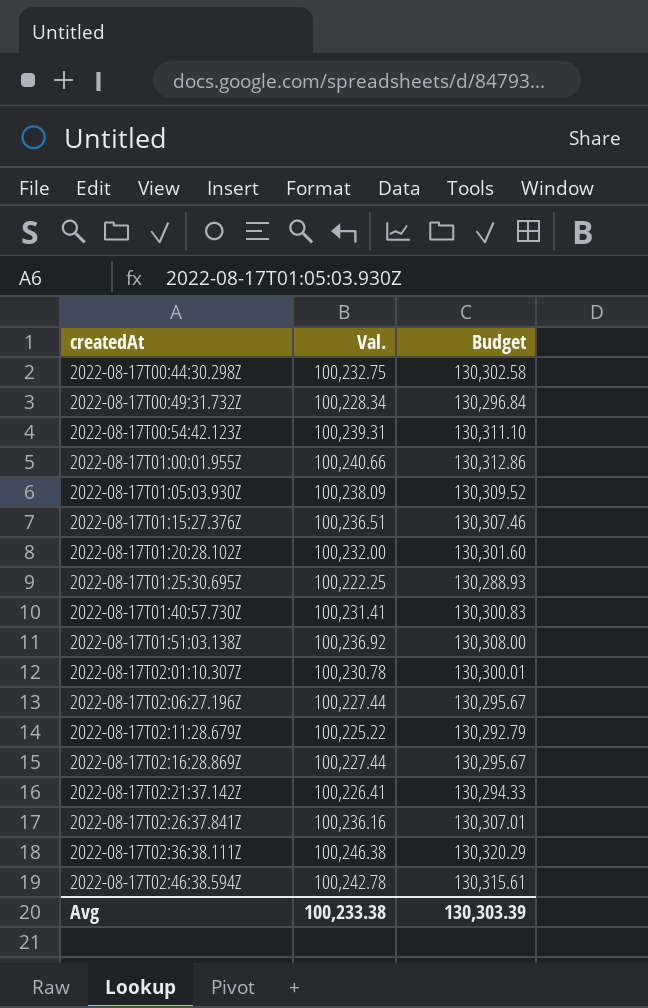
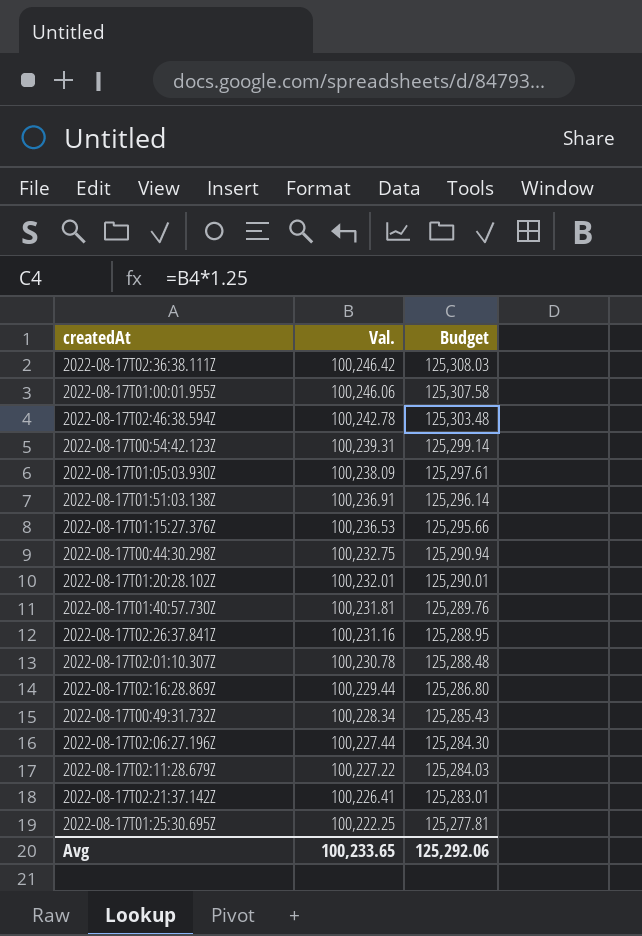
row order: createdAt ascending -> Val. descending
column Budget | formula: [Val.] * 1.3 -> [Val.] * 1.25
2022-08-17T02:36:38.111Z | Val.: 100,246.38 -> 100,246.42
2022-08-17T01:00:01.955Z | Val.: 100,240.66 -> 100,246.06
2022-08-17T01:51:03.138Z | Val.: 100,236.92 -> 100,236.91
2022-08-17T01:15:27.376Z | Val.: 100,236.51 -> 100,236.53
2022-08-17T01:20:28.102Z | Val.: 100,232.00 -> 100,232.01
2022-08-17T01:40:57.730Z | Val.: 100,231.41 -> 100,231.81
2022-08-17T02:26:37.841Z | Val.: 100,236.16 -> 100,231.16
2022-08-17T02:16:28.869Z | Val.: 100,227.44 -> 100,229.44
2022-08-17T02:11:28.679Z | Val.: 100,225.22 -> 100,227.22
Avg | Val.: 100,233.38 -> 100,233.65
Avg | Budget: 130,303.39 -> 125,292.06

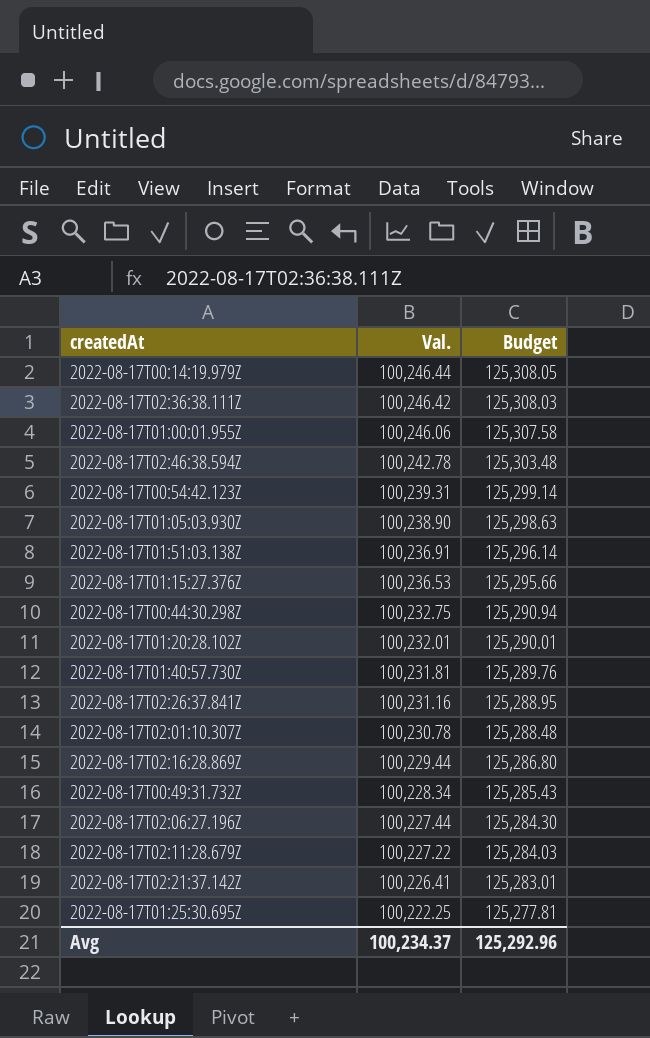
row 2022-08-17T00:14:19.979Z: none -> 100,246.44 | 125,308.05
2022-08-17T01:05:03.930Z | Val.: 100,238.09 -> 100,238.90
2022-08-17T01:05:03.930Z | Budget: 125,297.61 -> 125,298.63
Avg | Val.: 100,233.65 -> 100,234.37
Avg | Budget: 125,292.06 -> 125,292.96

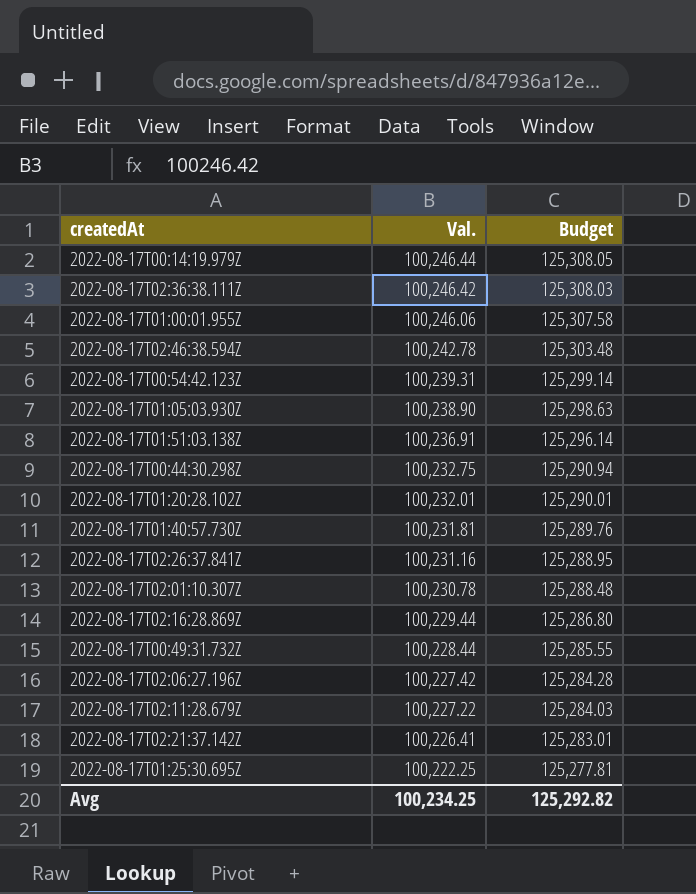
row 2022-08-17T01:15:27.376Z: 100,236.53 | 125,295.66 -> none
2022-08-17T00:49:31.732Z | Val.: 100,228.34 -> 100,228.44
2022-08-17T00:49:31.732Z | Budget: 125,285.43 -> 125,285.55
2022-08-17T02:06:27.196Z | Val.: 100,227.44 -> 100,227.42
2022-08-17T02:06:27.196Z | Budget: 125,284.30 -> 125,284.28
Avg | Val.: 100,234.37 -> 100,234.25
Avg | Budget: 125,292.96 -> 125,292.82

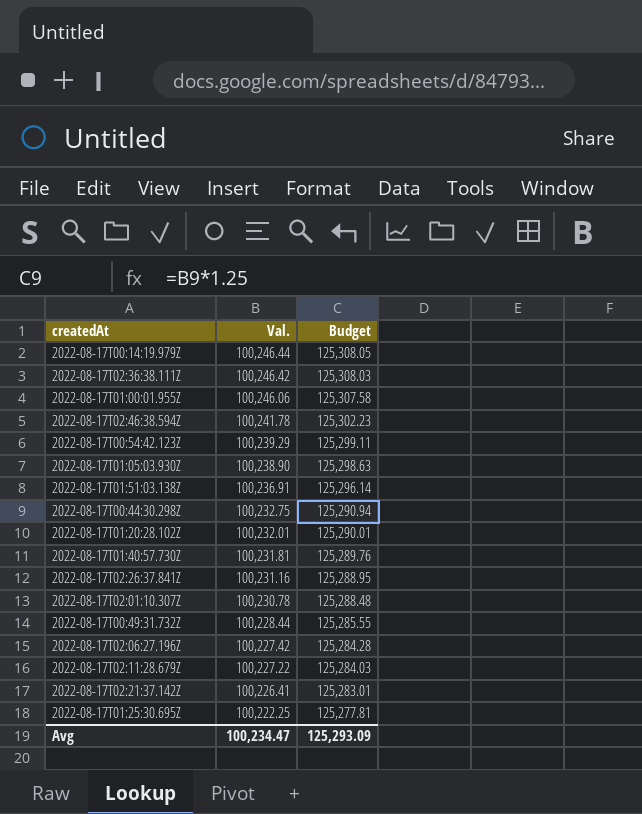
row 2022-08-17T02:16:28.869Z: 100,229.44 | 125,286.80 -> none
2022-08-17T02:46:38.594Z | Val.: 100,242.78 -> 100,241.78
2022-08-17T02:46:38.594Z | Budget: 125,303.48 -> 125,302.23
2022-08-17T00:54:42.123Z | Val.: 100,239.31 -> 100,239.29
2022-08-17T00:54:42.123Z | Budget: 125,299.14 -> 125,299.11
Avg | Val.: 100,234.25 -> 100,234.47
Avg | Budget: 125,292.82 -> 125,293.09

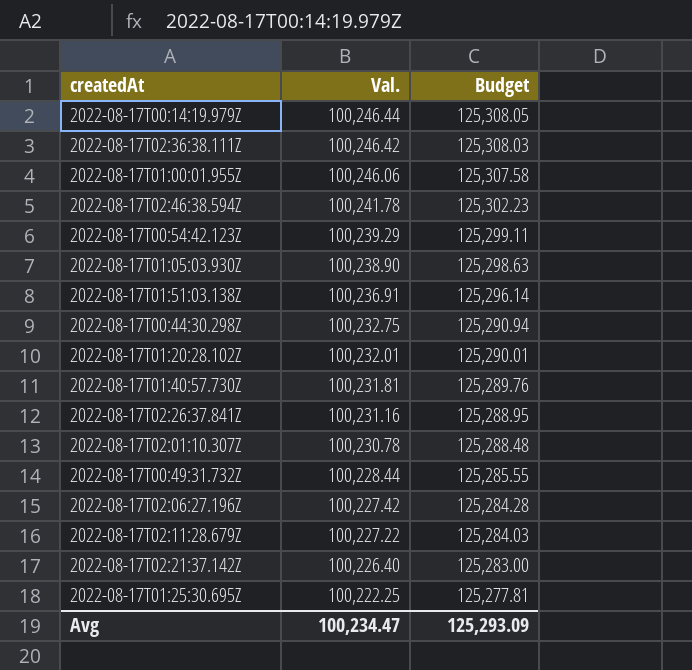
2022-08-17T02:21:37.142Z | Val.: 100,226.41 -> 100,226.40
2022-08-17T02:21:37.142Z | Budget: 125,283.01 -> 125,283.00

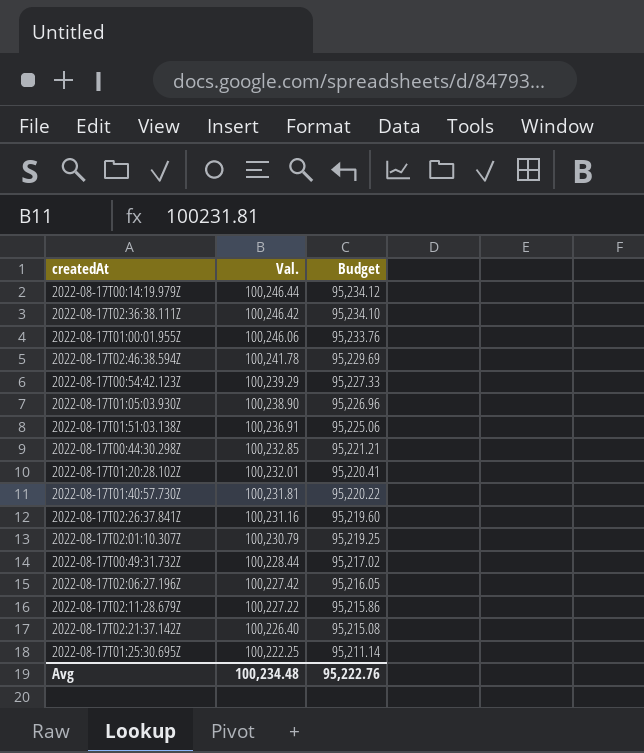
column Budget | formula: [Val.] * 1.25 -> [Val.] * 0.95
2022-08-17T00:44:30.298Z | Val.: 100,232.75 -> 100,232.85
2022-08-17T02:01:10.307Z | Val.: 100,230.78 -> 100,230.79
Avg | Val.: 100,234.47 -> 100,234.48
Avg | Budget: 125,293.09 -> 95,222.76

